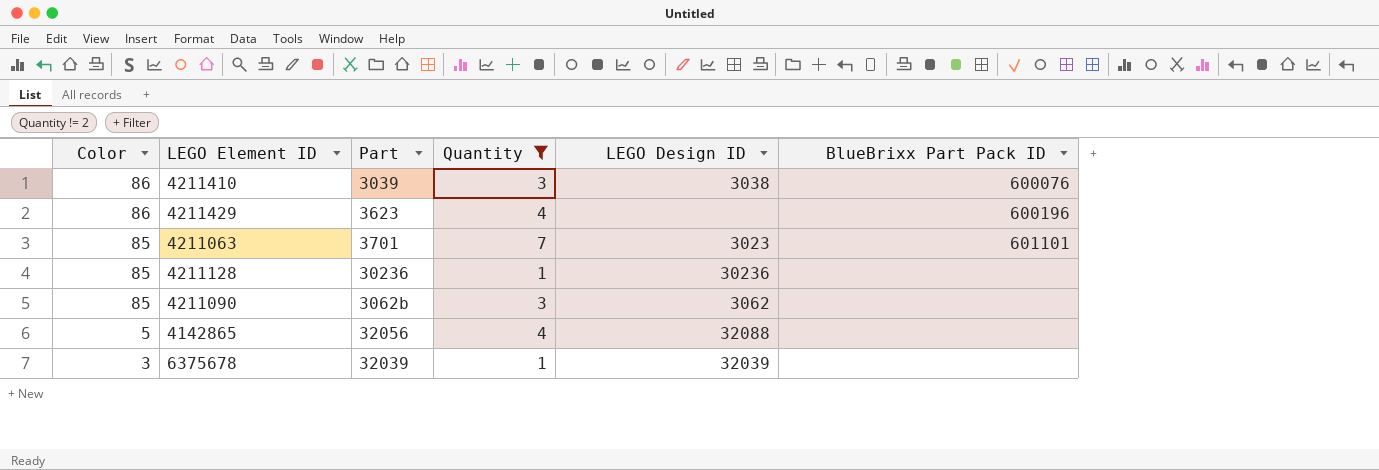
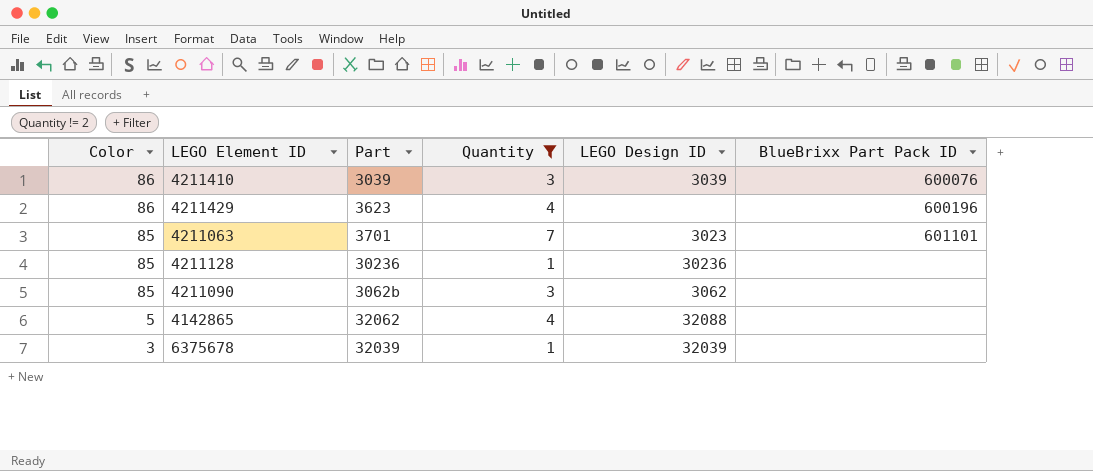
4211410 | LEGO Design ID: 3038 -> 3039
4142865 | Part: 32056 -> 32062

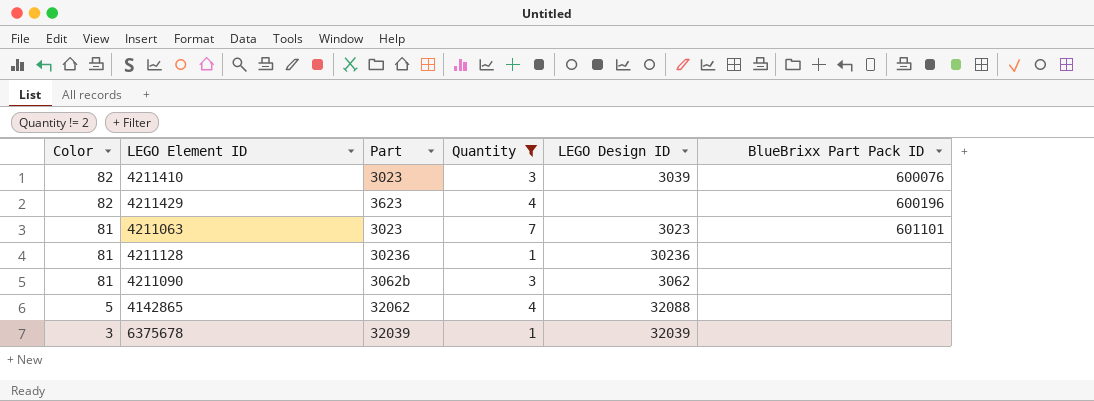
4211410 | Color: 86 -> 82
4211410 | Part: 3039 -> 3023
4211429 | Color: 86 -> 82
4211063 | Color: 85 -> 81
4211063 | Part: 3701 -> 3023
4211128 | Color: 85 -> 81
4211090 | Color: 85 -> 81

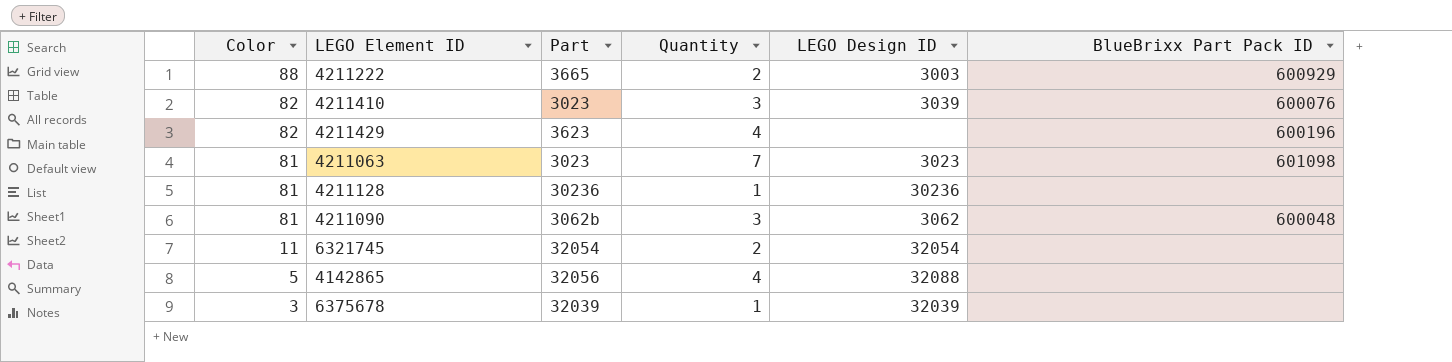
filter: Quantity != 2 -> none
4211063 | BlueBrixx Part Pack ID: 601101 -> 601098
4211090 | BlueBrixx Part Pack ID: none -> 600048
4142865 | Part: 32062 -> 32056

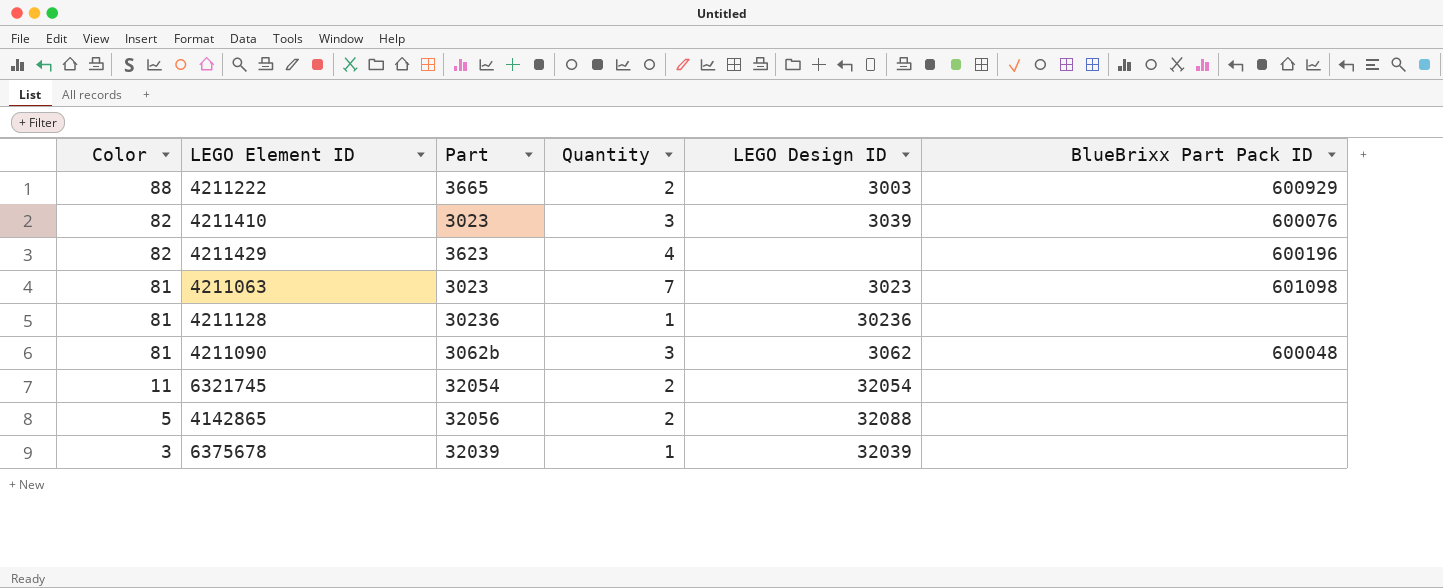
4142865 | Quantity: 4 -> 2

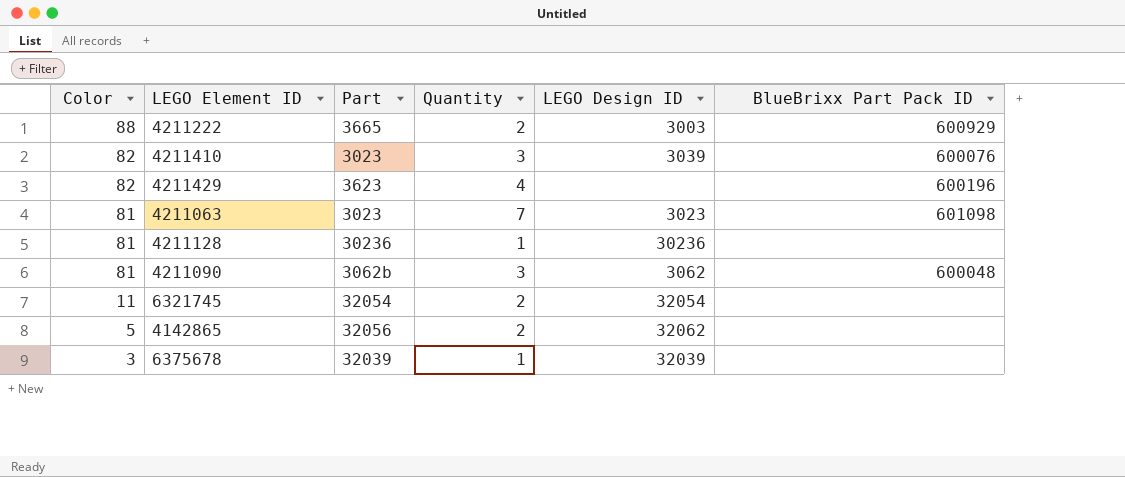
4142865 | LEGO Design ID: 32088 -> 32062

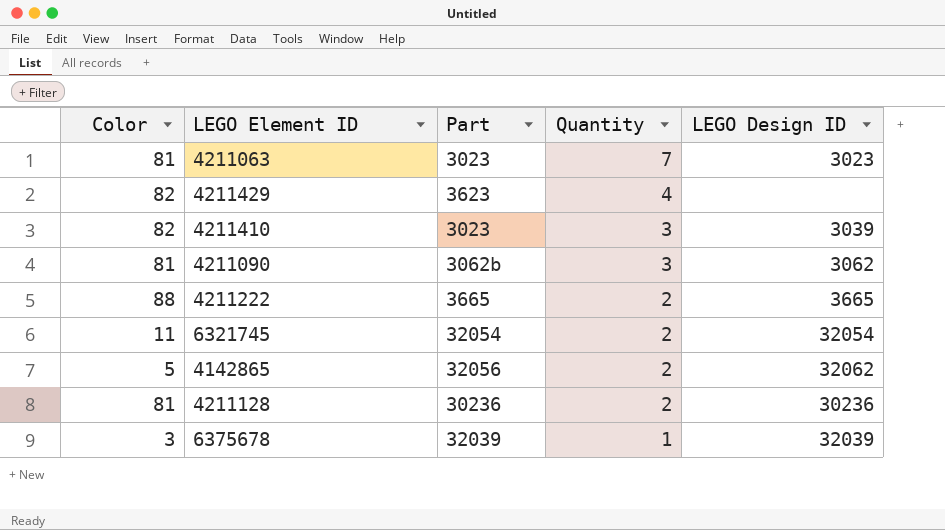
row order: Color descending -> Quantity descending
column BlueBrixx Part Pack ID | position: 6 -> none
4211222 | LEGO Design ID: 3003 -> 3665
4211128 | Quantity: 1 -> 2

